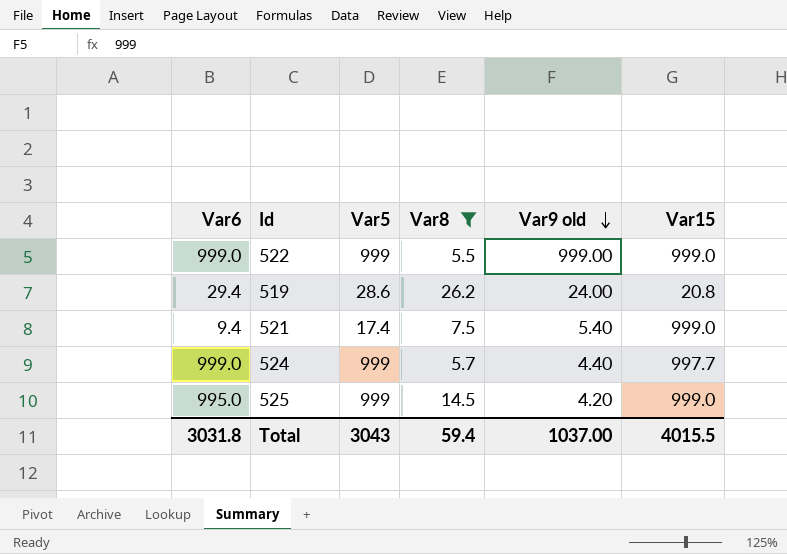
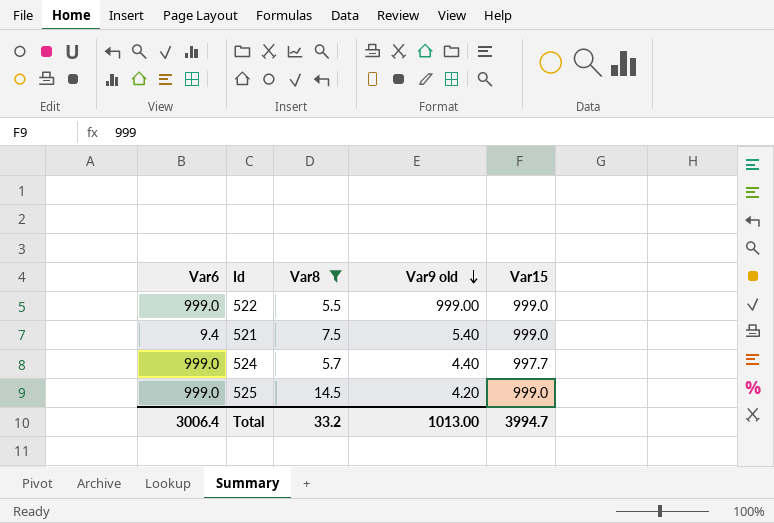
column Var5 | position: 3 -> none
row 519: 29.4 | 28.6 | 26.2 | 24.00 | 20.8 -> none
525 | Var6: 995.0 -> 999.0
Total | Var6: 3031.8 -> 3006.4
Total | Var8: 59.4 -> 33.2
Total | Var9 old: 1037.00 -> 1013.00
Total | Var15: 4015.5 -> 3994.7

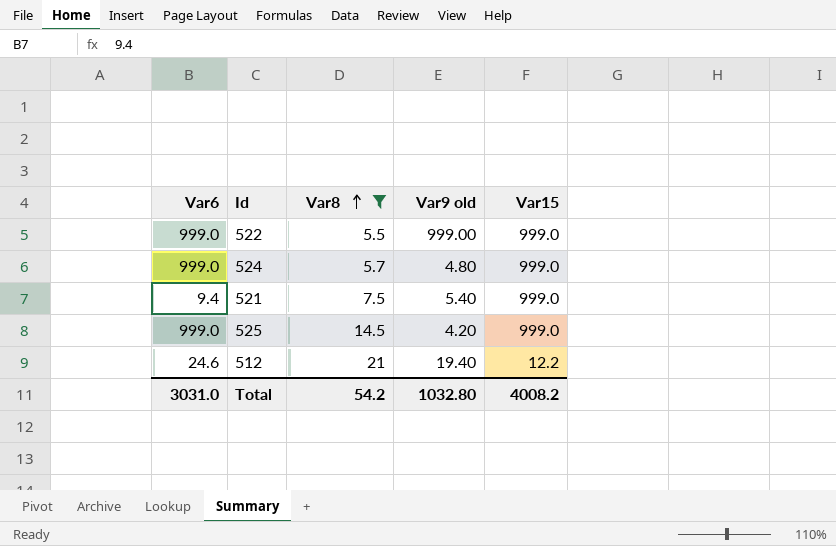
row order: Var9 old descending -> Var8 ascending
524 | Var9 old: 4.40 -> 4.80
524 | Var15: 997.7 -> 999.0
row 512: none -> 24.6 | 21 | 19.40 | 12.2
Total | Var6: 3006.4 -> 3031.0
Total | Var8: 33.2 -> 54.2
Total | Var9 old: 1013.00 -> 1032.80
Total | Var15: 3994.7 -> 4008.2

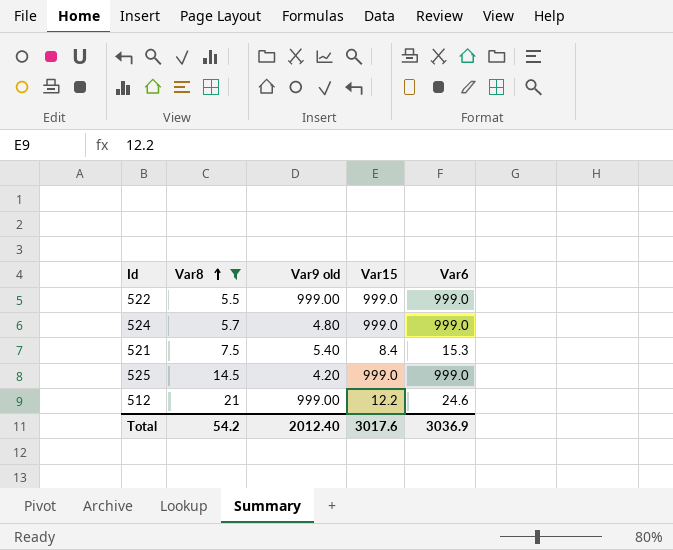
column Var6 | position: 1 -> 5
521 | Var15: 999.0 -> 8.4
521 | Var6: 9.4 -> 15.3
512 | Var9 old: 19.40 -> 999.00
Total | Var9 old: 1032.80 -> 2012.40
Total | Var15: 4008.2 -> 3017.6
Total | Var6: 3031.0 -> 3036.9

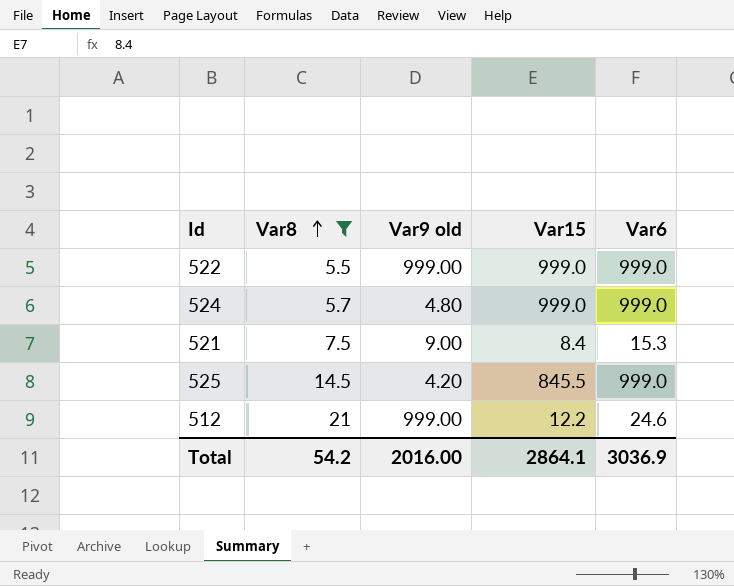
521 | Var9 old: 5.40 -> 9.00
525 | Var15: 999.0 -> 845.5
Total | Var9 old: 2012.40 -> 2016.00
Total | Var15: 3017.6 -> 2864.1

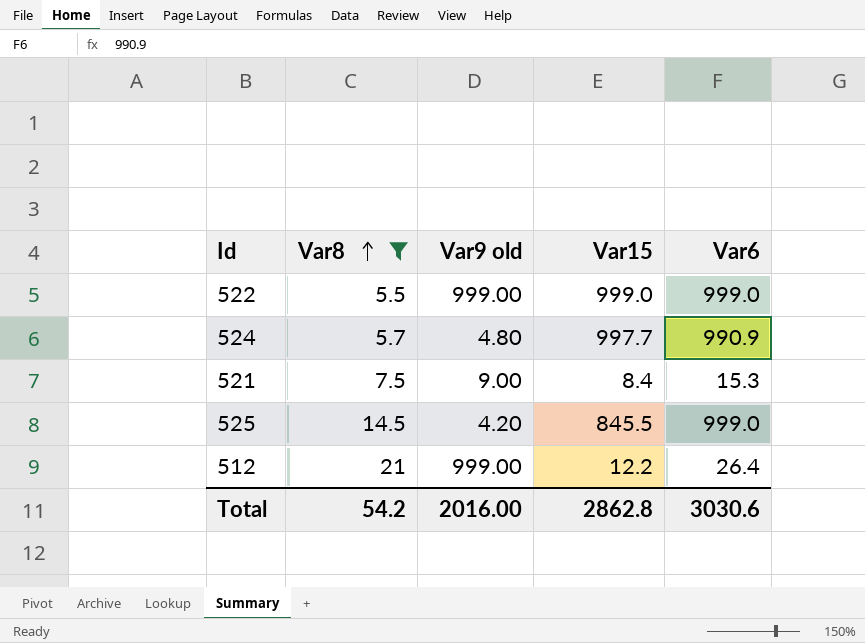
524 | Var15: 999.0 -> 997.7
524 | Var6: 999.0 -> 990.9
512 | Var6: 24.6 -> 26.4
Total | Var15: 2864.1 -> 2862.8
Total | Var6: 3036.9 -> 3030.6

